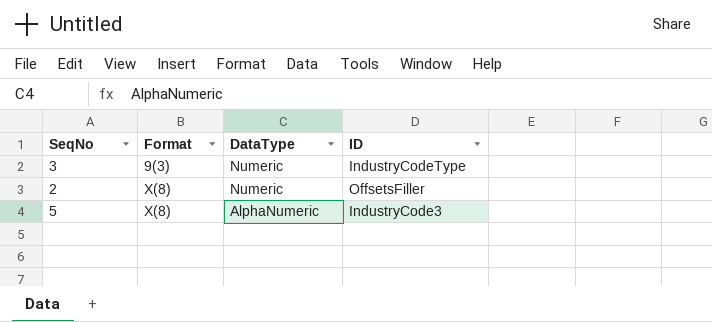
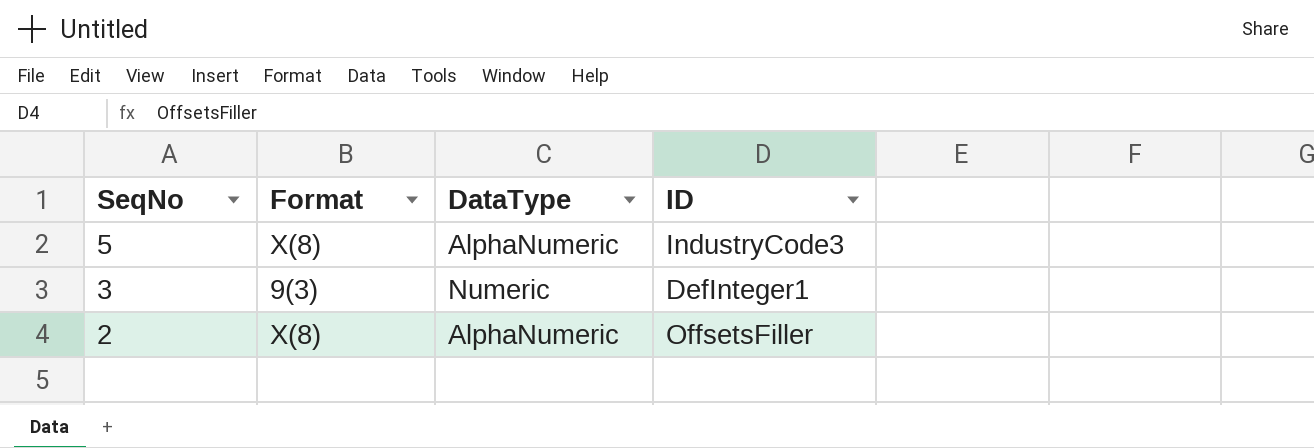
row order: Format ascending -> SeqNo descending
3 | ID: IndustryCodeType -> DefInteger1
2 | DataType: Numeric -> AlphaNumeric

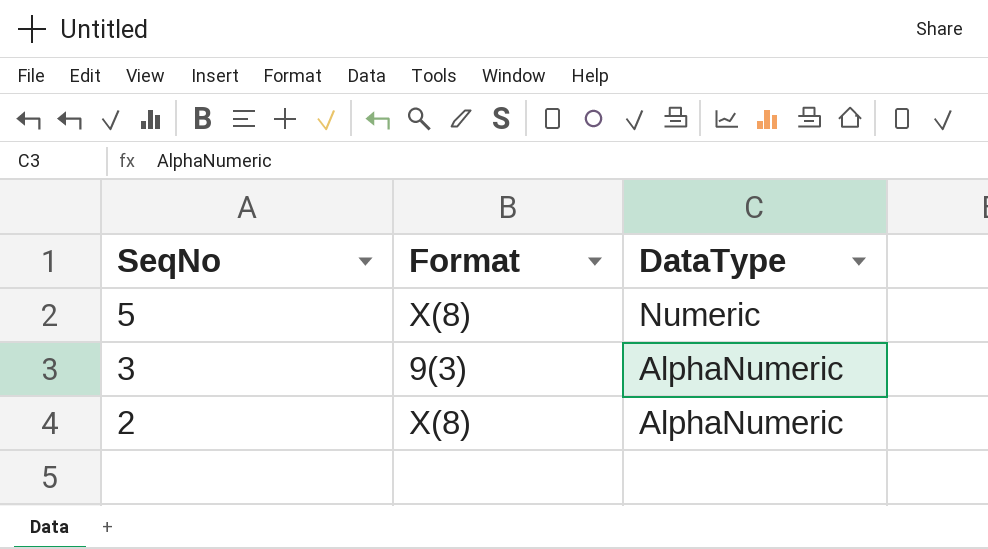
column ID | position: 4 -> none
5 | DataType: AlphaNumeric -> Numeric
3 | DataType: Numeric -> AlphaNumeric

